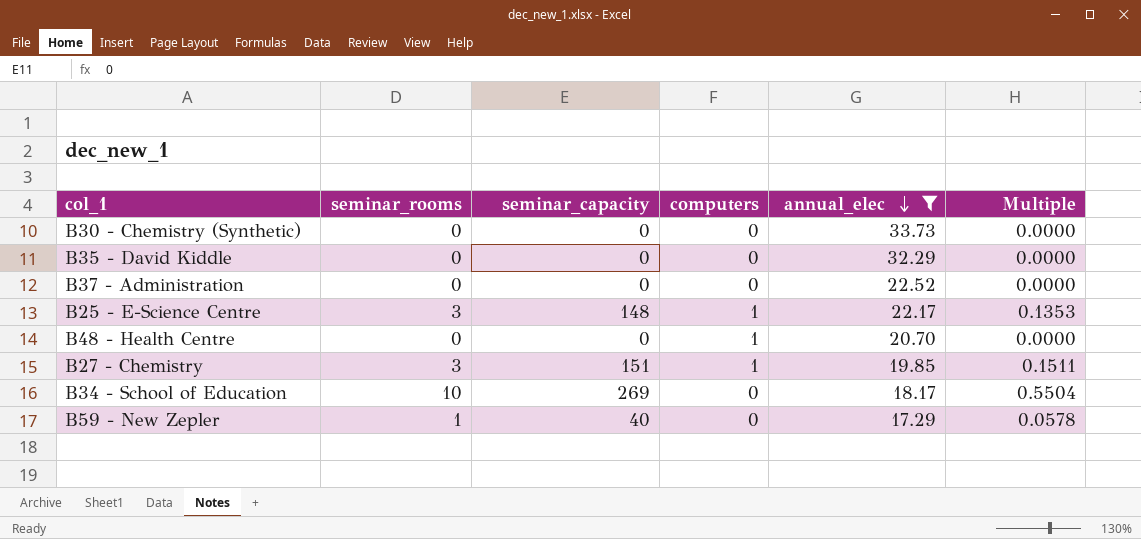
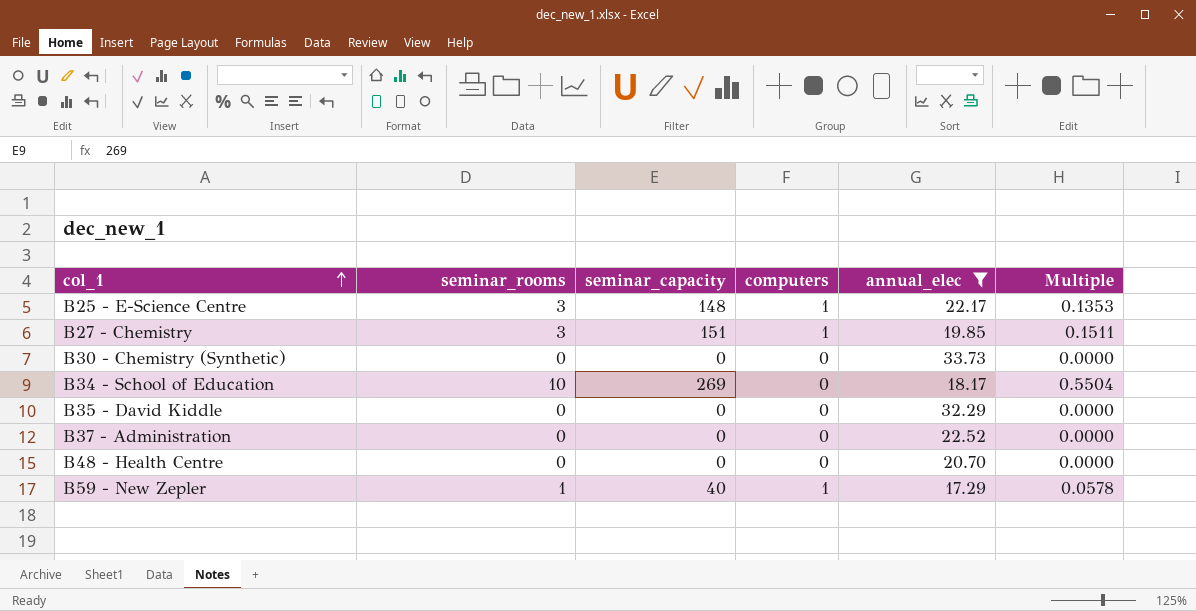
row order: annual_elec descending -> col_1 ascending
B48 - Health Centre | computers: 1 -> 0
B59 - New Zepler | computers: 0 -> 1

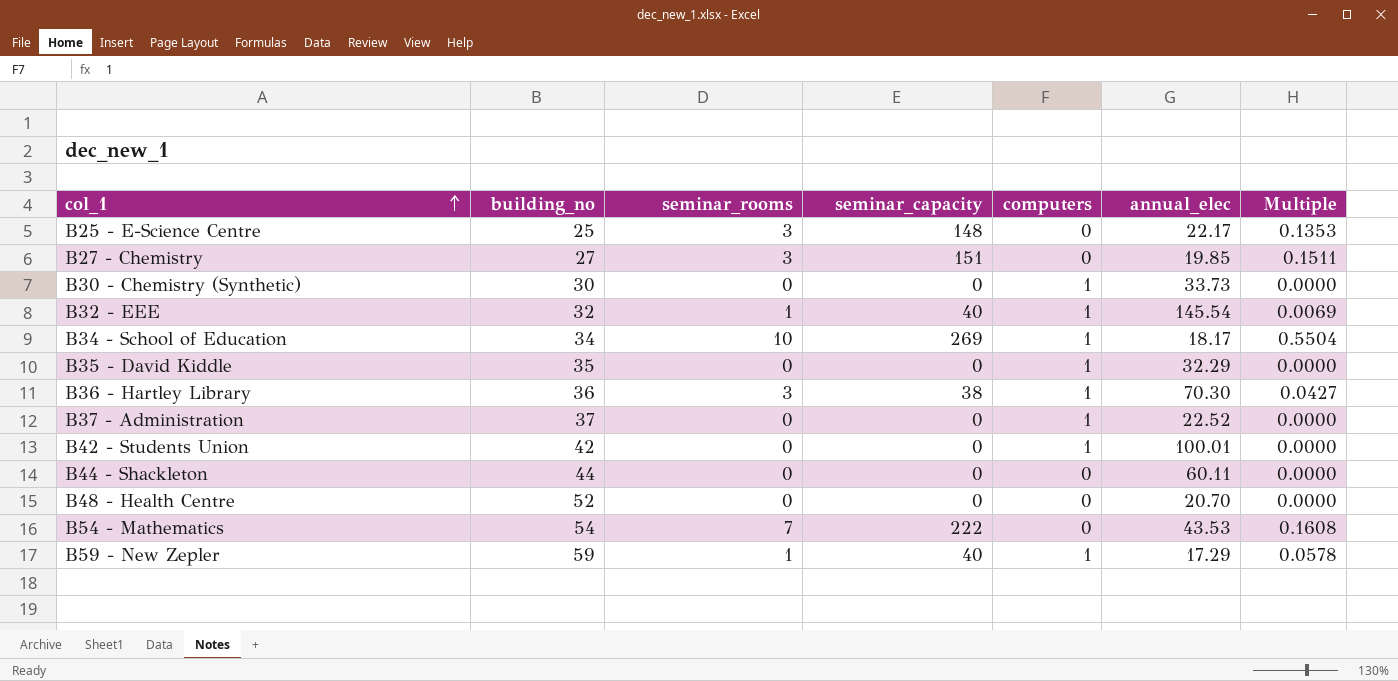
filter: annual_elec <= 33.73 -> none
column building_no | position: none -> 2
B25 - E-Science Centre | computers: 1 -> 0
B27 - Chemistry | computers: 1 -> 0
B30 - Chemistry (Synthetic) | computers: 0 -> 1
B34 - School of Education | computers: 0 -> 1
B35 - David Kiddle | computers: 0 -> 1
B37 - Administration | computers: 0 -> 1

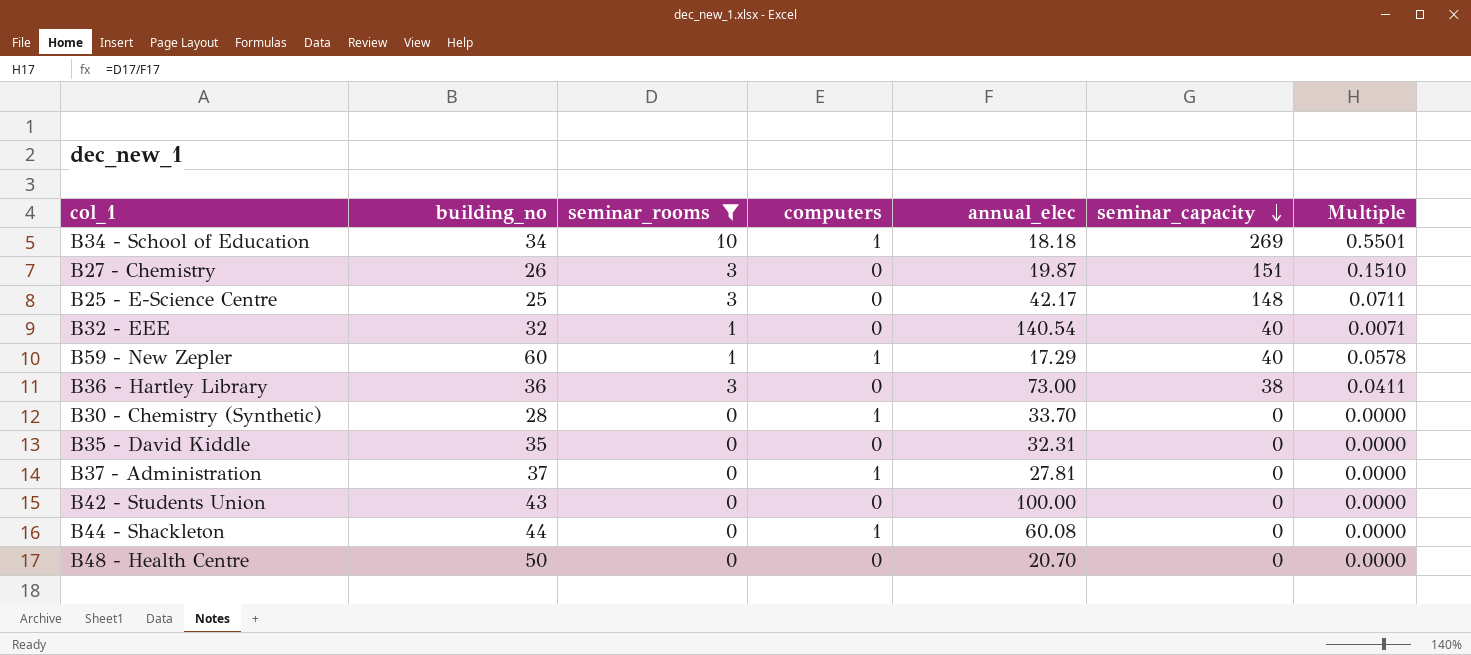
filter: none -> seminar_rooms != 7
row order: col_1 ascending -> seminar_capacity descending
column seminar_capacity | position: 4 -> 6
B34 - School of Education | annual_elec: 18.17 -> 18.18
B34 - School of Education | Multiple: 0.5504 -> 0.5501
B27 - Chemistry | building_no: 27 -> 26
B27 - Chemistry | annual_elec: 19.85 -> 19.87
B27 - Chemistry | Multiple: 0.1511 -> 0.1510
B25 - E-Science Centre | annual_elec: 22.17 -> 42.17
B25 - E-Science Centre | Multiple: 0.1353 -> 0.0711
B32 - EEE | computers: 1 -> 0
B32 - EEE | annual_elec: 145.54 -> 140.54
B32 - EEE | Multiple: 0.0069 -> 0.0071
B59 - New Zepler | building_no: 59 -> 60
B36 - Hartley Library | computers: 1 -> 0
B36 - Hartley Library | annual_elec: 70.30 -> 73.00
B36 - Hartley Library | Multiple: 0.0427 -> 0.0411
B30 - Chemistry (Synthetic) | building_no: 30 -> 28
B30 - Chemistry (Synthetic) | annual_elec: 33.73 -> 33.70
B35 - David Kiddle | computers: 1 -> 0
B35 - David Kiddle | annual_elec: 32.29 -> 32.31
B37 - Administration | annual_elec: 22.52 -> 27.81
B42 - Students Union | building_no: 42 -> 43
B42 - Students Union | computers: 1 -> 0
B42 - Students Union | annual_elec: 100.01 -> 100.00
B44 - Shackleton | computers: 0 -> 1
B44 - Shackleton | annual_elec: 60.11 -> 60.08
B48 - Health Centre | building_no: 52 -> 50

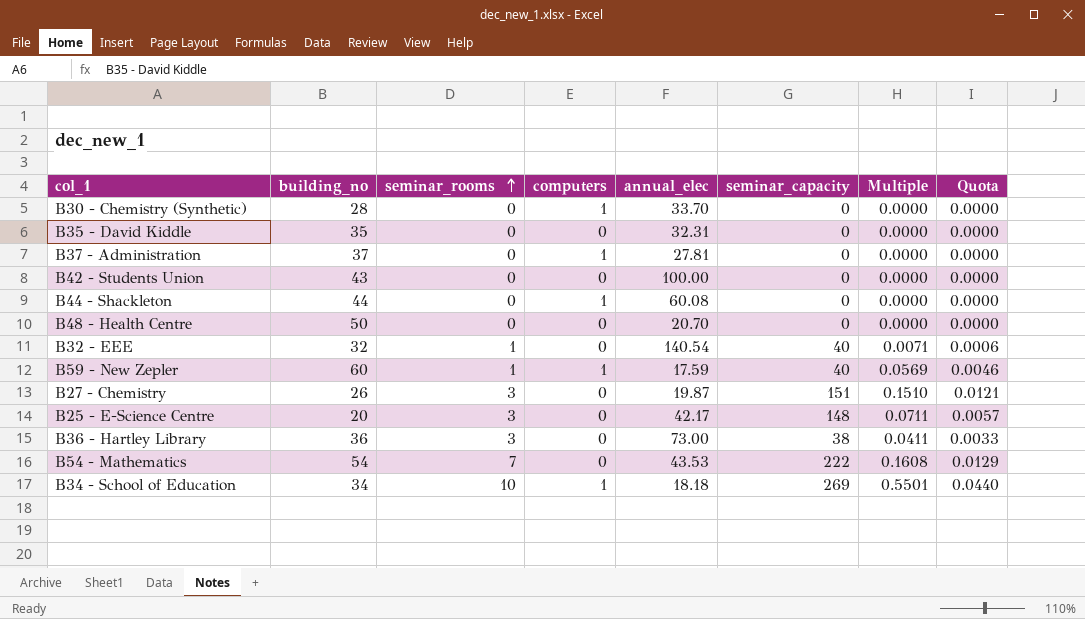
filter: seminar_rooms != 7 -> none
row order: seminar_capacity descending -> seminar_rooms ascending
column Quota | formula: none -> [Multiple] * 0.08
B59 - New Zepler | annual_elec: 17.29 -> 17.59
B59 - New Zepler | Multiple: 0.0578 -> 0.0569
B25 - E-Science Centre | building_no: 25 -> 20

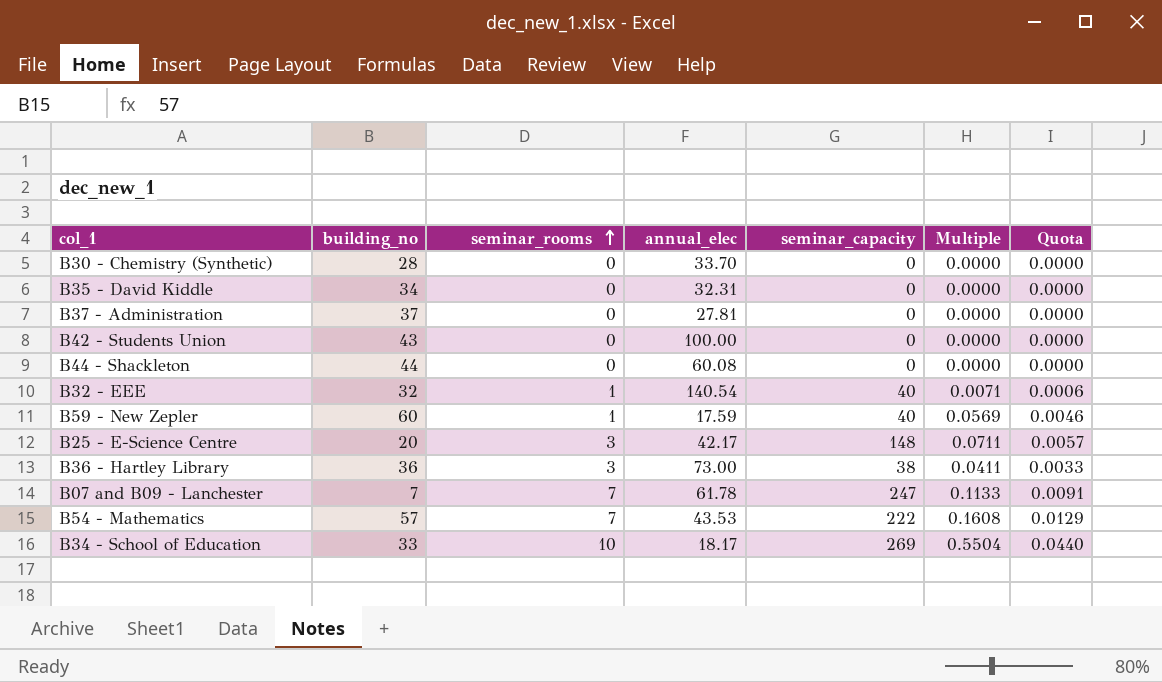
column computers | position: 4 -> none
row B48 - Health Centre: 50 | 0 | 0 | 20.70 | 0 | 0.0000 | 0.0000 -> none
row B27 - Chemistry: 26 | 3 | 0 | 19.87 | 151 | 0.1510 | 0.0121 -> none
B35 - David Kiddle | building_no: 35 -> 34
row B07 and B09 - Lanchester: none -> 7 | 7 | 61.78 | 247 | 0.1133 | 0.0091
B54 - Mathematics | building_no: 54 -> 57
B34 - School of Education | building_no: 34 -> 33
B34 - School of Education | annual_elec: 18.18 -> 18.17
B34 - School of Education | Multiple: 0.5501 -> 0.5504

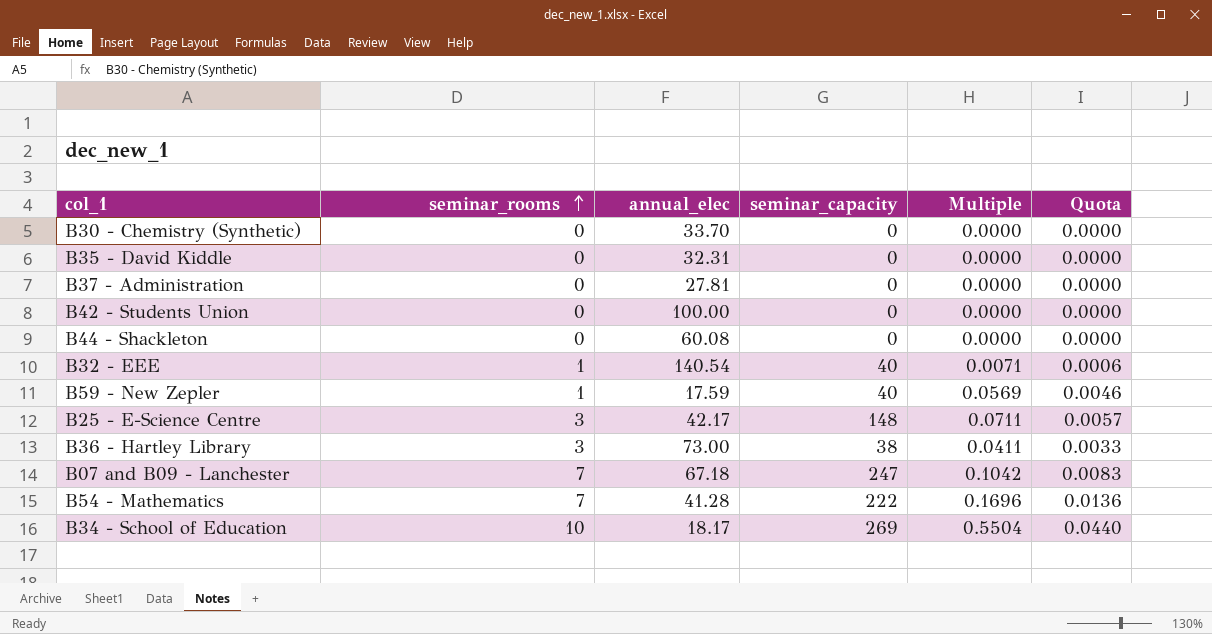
column building_no | position: 2 -> none
B07 and B09 - Lanchester | annual_elec: 61.78 -> 67.18
B07 and B09 - Lanchester | Multiple: 0.1133 -> 0.1042
B07 and B09 - Lanchester | Quota: 0.0091 -> 0.0083
B54 - Mathematics | annual_elec: 43.53 -> 41.28
B54 - Mathematics | Multiple: 0.1608 -> 0.1696
B54 - Mathematics | Quota: 0.0129 -> 0.0136

